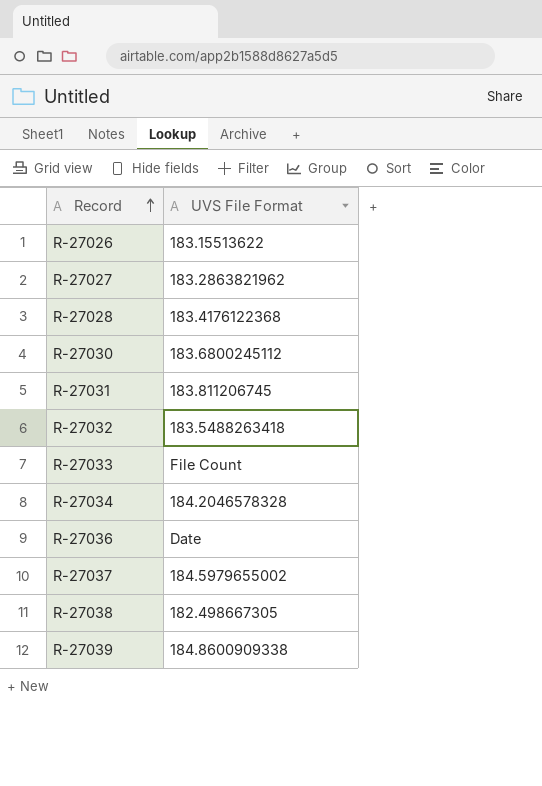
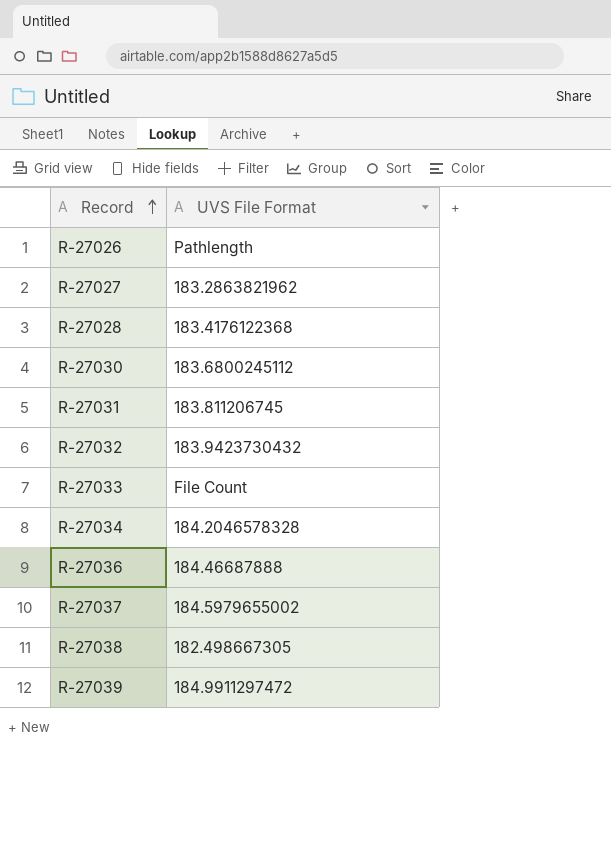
R-27026 | UVS File Format: 183.15513622 -> Pathlength
R-27032 | UVS File Format: 183.5488263418 -> 183.9423730432
R-27036 | UVS File Format: Date -> 184.46687888
R-27039 | UVS File Format: 184.8600909338 -> 184.9911297472

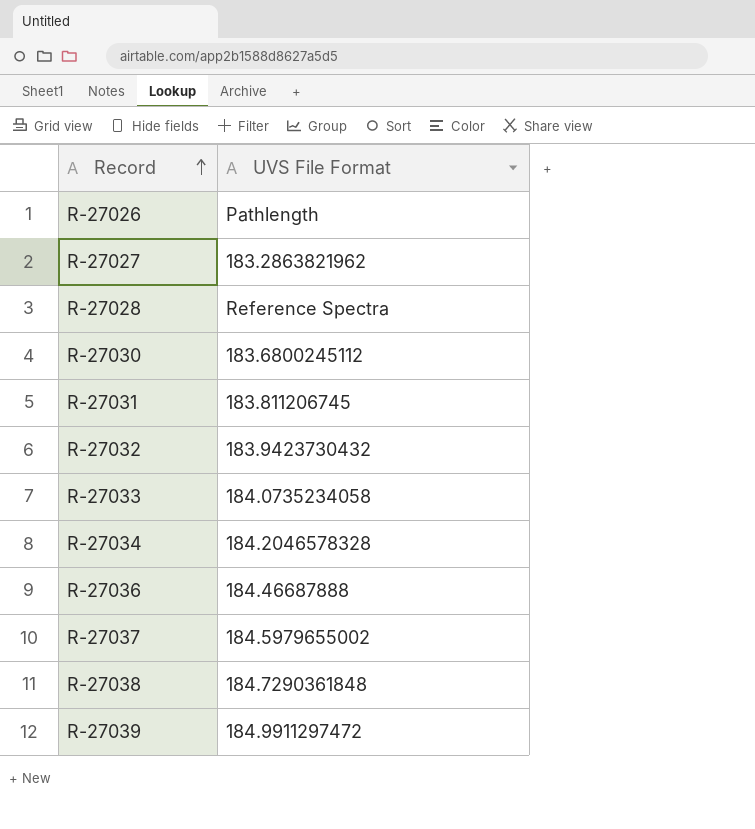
R-27028 | UVS File Format: 183.4176122368 -> Reference Spectra
R-27033 | UVS File Format: File Count -> 184.0735234058
R-27038 | UVS File Format: 182.498667305 -> 184.7290361848

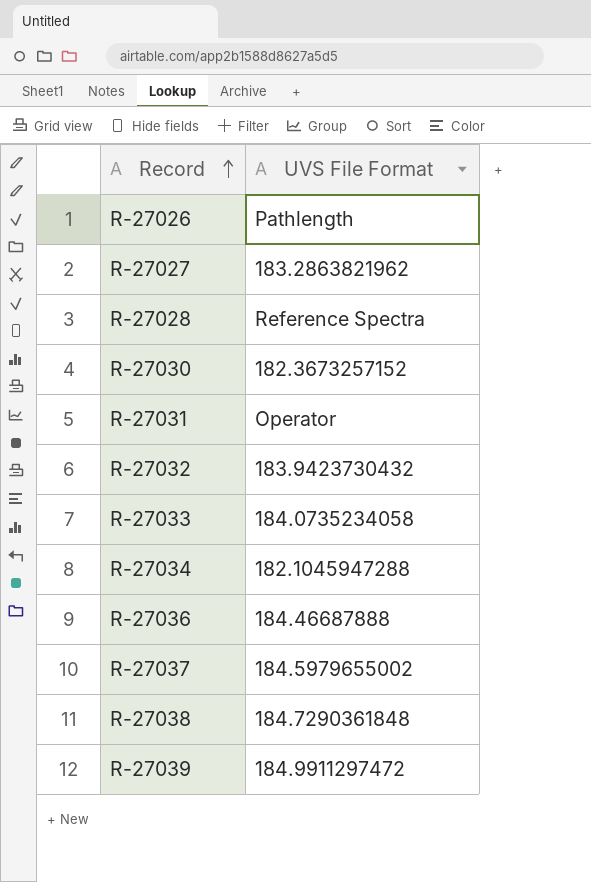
R-27030 | UVS File Format: 183.6800245112 -> 182.3673257152
R-27031 | UVS File Format: 183.811206745 -> Operator
R-27034 | UVS File Format: 184.2046578328 -> 182.1045947288

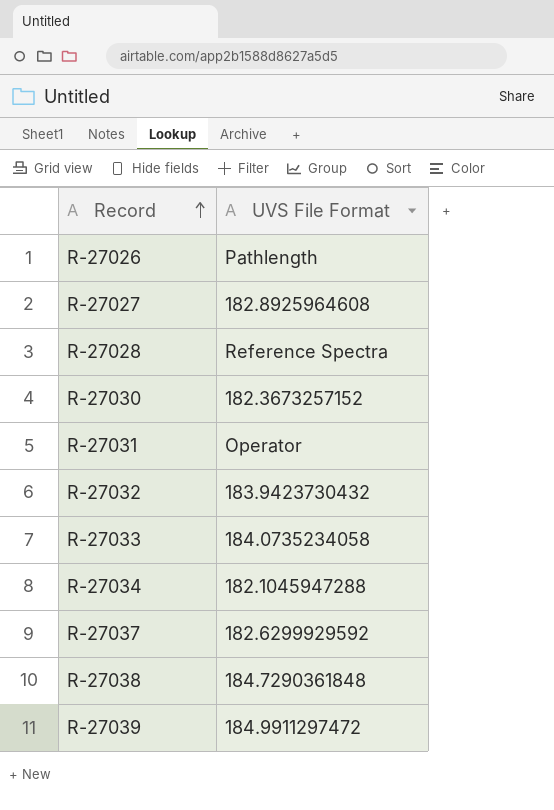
row R-27036: 184.46687888 -> none
R-27027 | UVS File Format: 183.2863821962 -> 182.8925964608
R-27037 | UVS File Format: 184.5979655002 -> 182.6299929592

